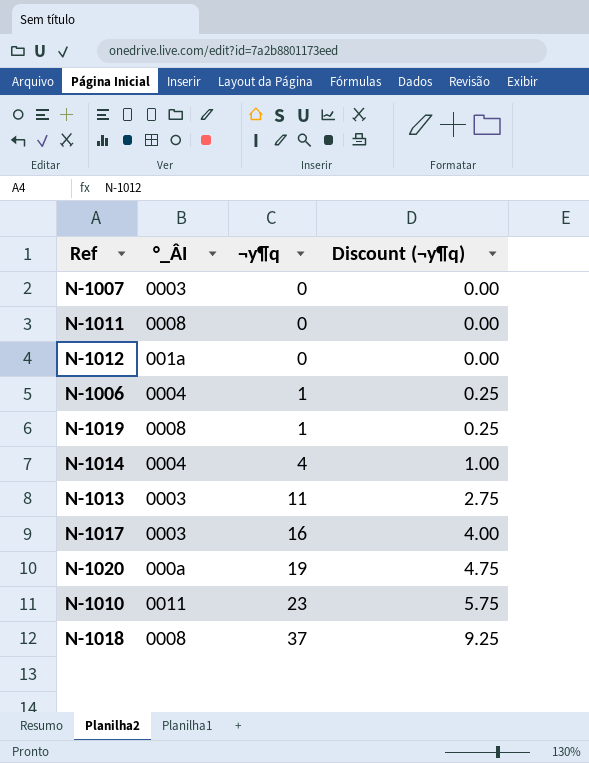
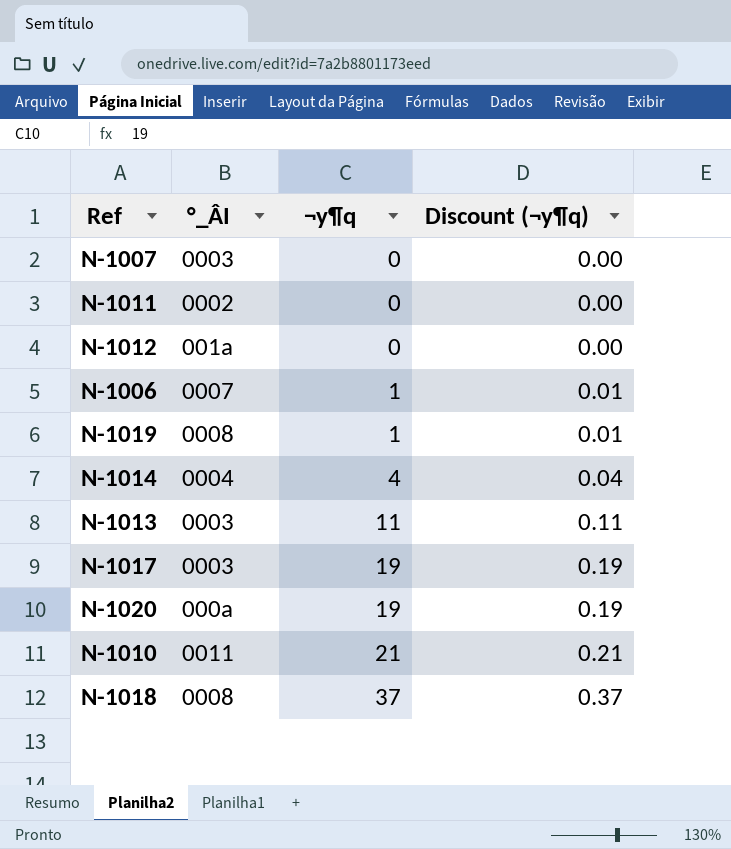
column Discount (¬y¶q) | formula: [¬y¶q] * 0.25 -> [¬y¶q] * 0.01
N-1011 | °_ÂI: 0008 -> 0002
N-1006 | °_ÂI: 0004 -> 0007
N-1017 | ¬y¶q: 16 -> 19
N-1010 | ¬y¶q: 23 -> 21

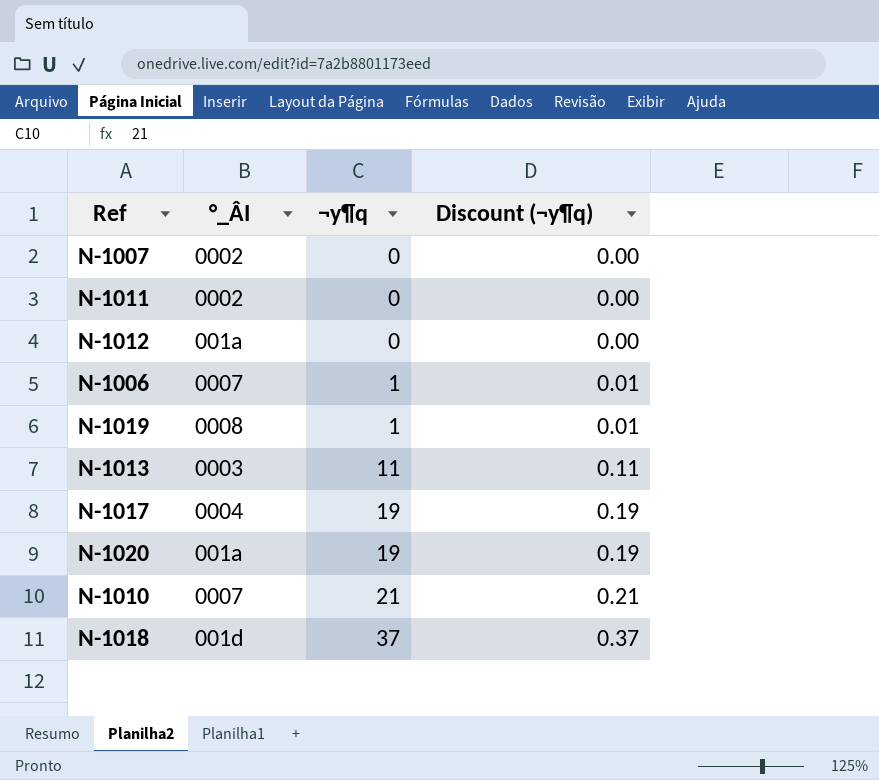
row N-1014: 0004 | 4 | 0.04 -> none
N-1007 | °_ÂI: 0003 -> 0002
N-1017 | °_ÂI: 0003 -> 0004
N-1020 | °_ÂI: 000a -> 001a
N-1010 | °_ÂI: 0011 -> 0007
N-1018 | °_ÂI: 0008 -> 001d

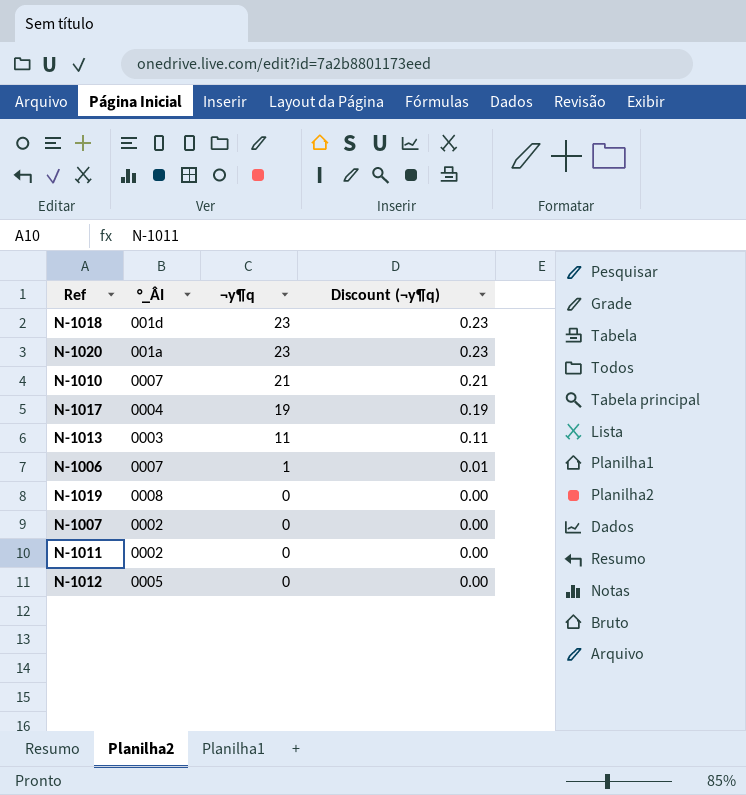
row order: ¬y¶q ascending -> ¬y¶q descending
N-1018 | ¬y¶q: 37 -> 23
N-1018 | Discount (¬y¶q): 0.37 -> 0.23
N-1020 | ¬y¶q: 19 -> 23
N-1020 | Discount (¬y¶q): 0.19 -> 0.23
N-1019 | ¬y¶q: 1 -> 0
N-1019 | Discount (¬y¶q): 0.01 -> 0.00
N-1012 | °_ÂI: 001a -> 0005

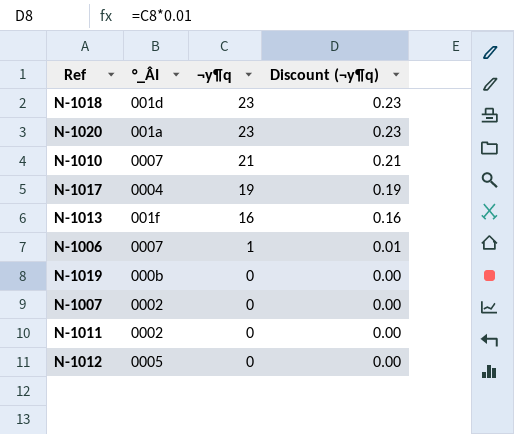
N-1013 | °_ÂI: 0003 -> 001f
N-1013 | ¬y¶q: 11 -> 16
N-1013 | Discount (¬y¶q): 0.11 -> 0.16
N-1019 | °_ÂI: 0008 -> 000b

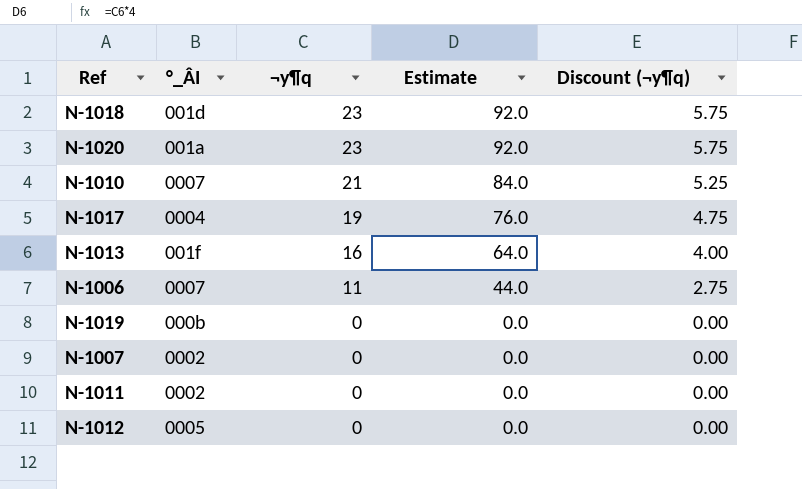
column Estimate | formula: none -> [¬y¶q] * 4
column Discount (¬y¶q) | formula: [¬y¶q] * 0.01 -> [¬y¶q] * 0.25
N-1006 | ¬y¶q: 1 -> 11

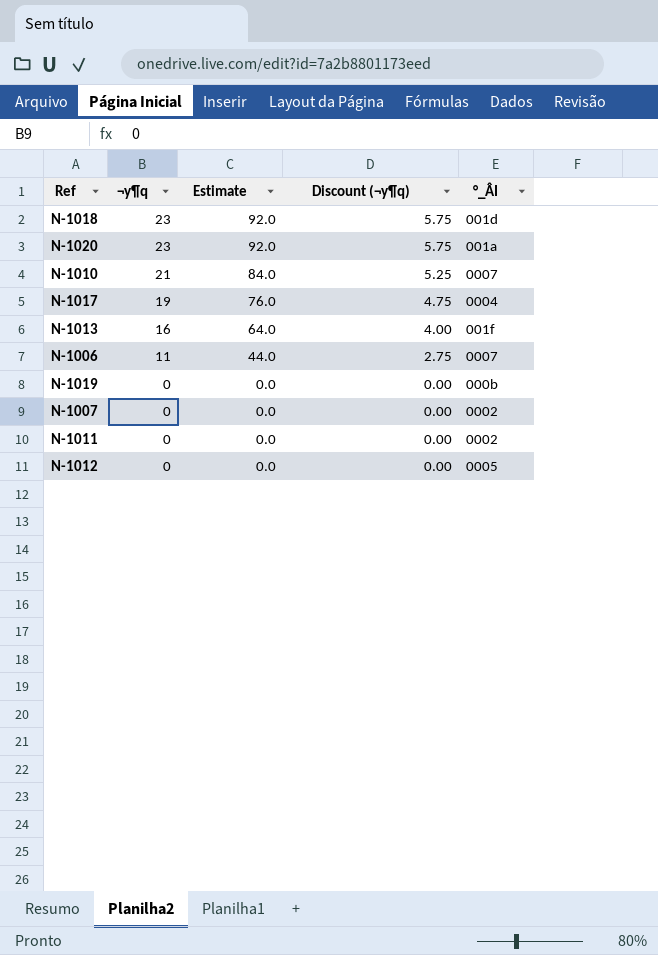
column °_ÂI | position: 2 -> 5

